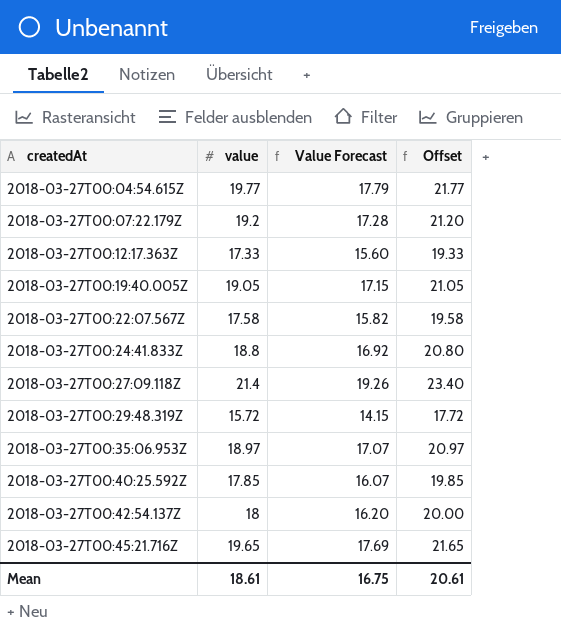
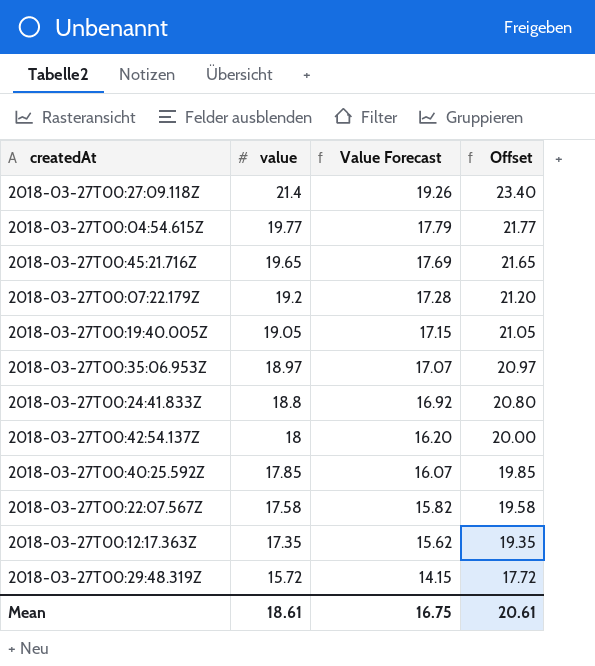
row order: createdAt ascending -> value descending
2018-03-27T00:12:17.363Z | value: 17.33 -> 17.35
2018-03-27T00:12:17.363Z | Value Forecast: 15.60 -> 15.62
2018-03-27T00:12:17.363Z | Offset: 19.33 -> 19.35

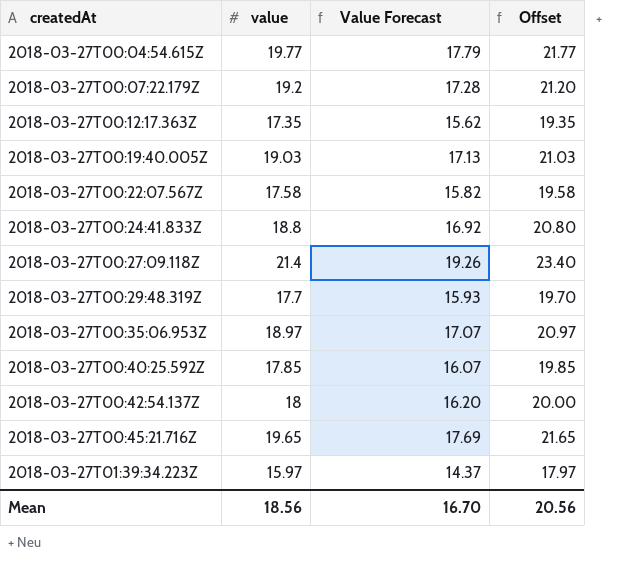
row order: value descending -> createdAt ascending
2018-03-27T00:19:40.005Z | value: 19.05 -> 19.03
2018-03-27T00:19:40.005Z | Value Forecast: 17.15 -> 17.13
2018-03-27T00:19:40.005Z | Offset: 21.05 -> 21.03
2018-03-27T00:29:48.319Z | value: 15.72 -> 17.7
2018-03-27T00:29:48.319Z | Value Forecast: 14.15 -> 15.93
2018-03-27T00:29:48.319Z | Offset: 17.72 -> 19.70
row 2018-03-27T01:39:34.223Z: none -> 15.97 | 14.37 | 17.97
Mean | value: 18.61 -> 18.56
Mean | Value Forecast: 16.75 -> 16.70
Mean | Offset: 20.61 -> 20.56

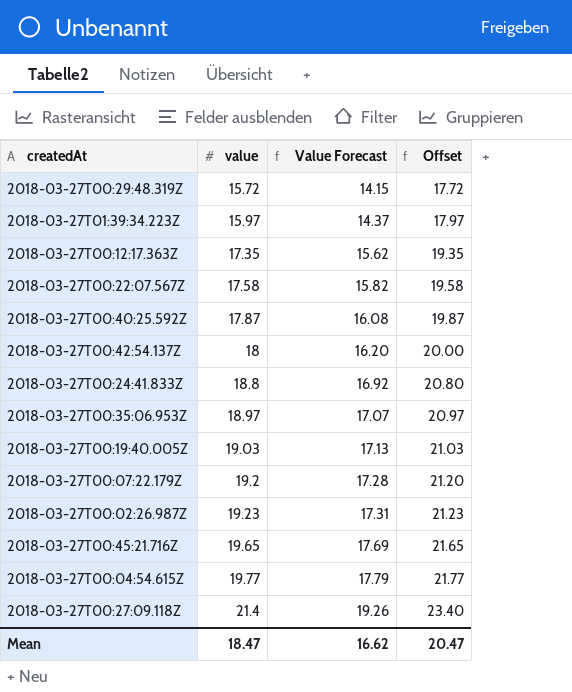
row order: createdAt ascending -> value ascending
2018-03-27T00:29:48.319Z | value: 17.7 -> 15.72
2018-03-27T00:29:48.319Z | Value Forecast: 15.93 -> 14.15
2018-03-27T00:29:48.319Z | Offset: 19.70 -> 17.72
2018-03-27T00:40:25.592Z | value: 17.85 -> 17.87
2018-03-27T00:40:25.592Z | Value Forecast: 16.07 -> 16.08
2018-03-27T00:40:25.592Z | Offset: 19.85 -> 19.87
row 2018-03-27T00:02:26.987Z: none -> 19.23 | 17.31 | 21.23
Mean | value: 18.56 -> 18.47
Mean | Value Forecast: 16.70 -> 16.62
Mean | Offset: 20.56 -> 20.47

